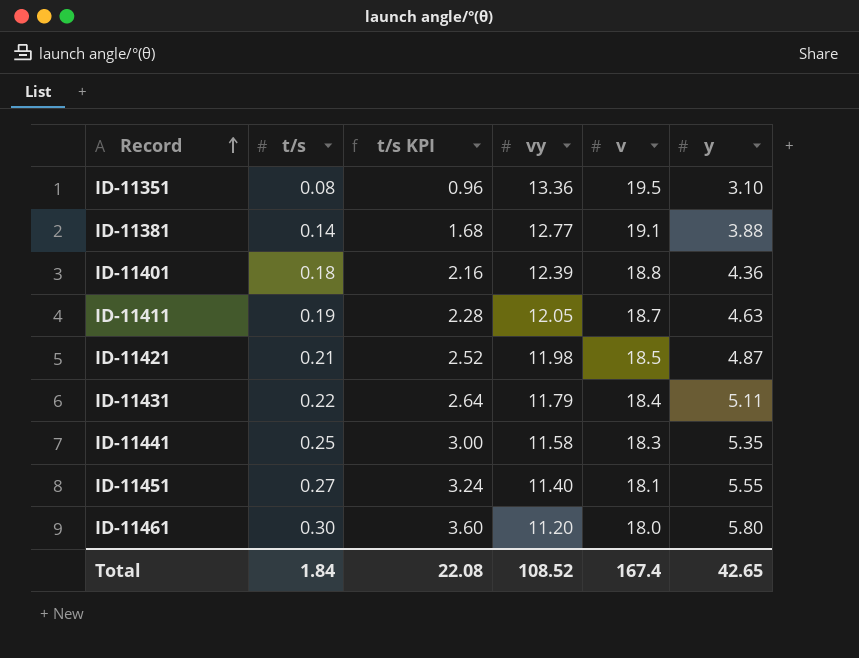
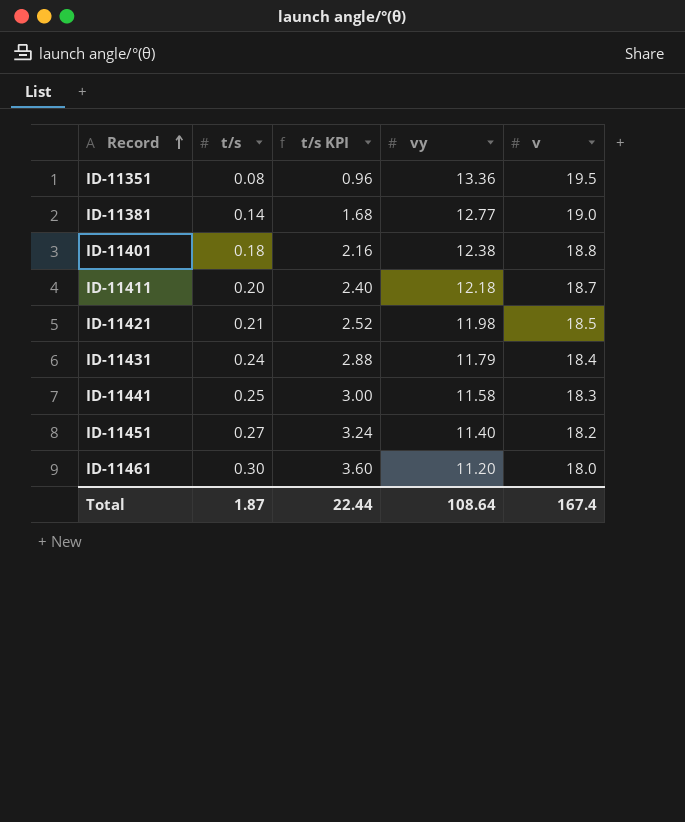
column y | position: 6 -> none
ID-11381 | v: 19.1 -> 19.0
ID-11401 | vy: 12.39 -> 12.38
ID-11411 | t/s: 0.19 -> 0.20
ID-11411 | t/s KPI: 2.28 -> 2.40
ID-11411 | vy: 12.05 -> 12.18
ID-11431 | t/s: 0.22 -> 0.24
ID-11431 | t/s KPI: 2.64 -> 2.88
ID-11451 | v: 18.1 -> 18.2
Total | t/s: 1.84 -> 1.87
Total | t/s KPI: 22.08 -> 22.44
Total | vy: 108.52 -> 108.64

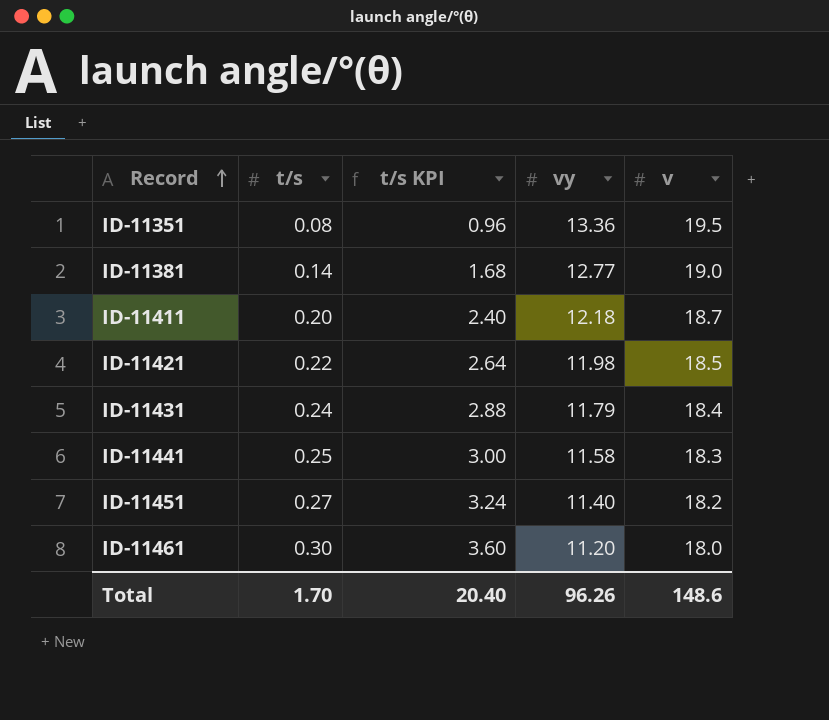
row ID-11401: 0.18 | 2.16 | 12.38 | 18.8 -> none
ID-11421 | t/s: 0.21 -> 0.22
ID-11421 | t/s KPI: 2.52 -> 2.64
Total | t/s: 1.87 -> 1.70
Total | t/s KPI: 22.44 -> 20.40
Total | vy: 108.64 -> 96.26
Total | v: 167.4 -> 148.6

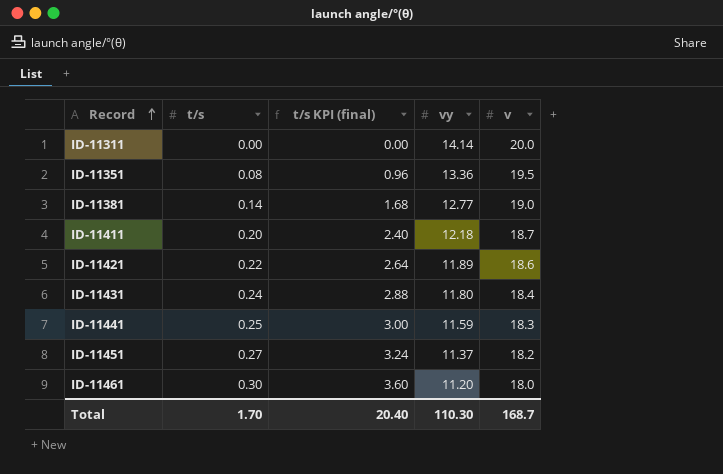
column name: t/s KPI -> t/s KPI (final)
row ID-11311: none -> 0.00 | 0.00 | 14.14 | 20.0
ID-11421 | vy: 11.98 -> 11.89
ID-11421 | v: 18.5 -> 18.6
ID-11431 | vy: 11.79 -> 11.80
ID-11441 | vy: 11.58 -> 11.59
ID-11451 | vy: 11.40 -> 11.37
Total | vy: 96.26 -> 110.30
Total | v: 148.6 -> 168.7

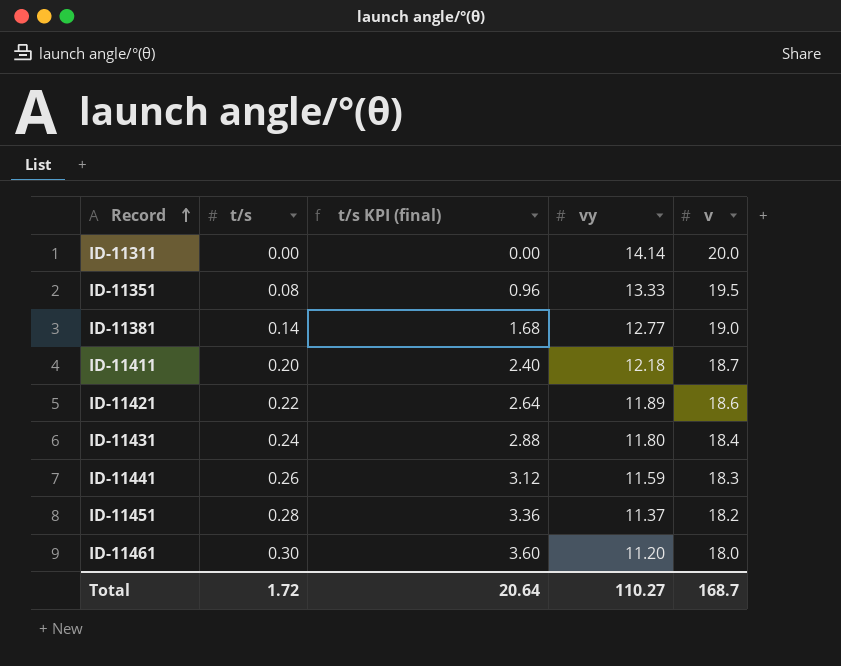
ID-11351 | vy: 13.36 -> 13.33
ID-11441 | t/s: 0.25 -> 0.26
ID-11441 | t/s KPI (final): 3.00 -> 3.12
ID-11451 | t/s: 0.27 -> 0.28
ID-11451 | t/s KPI (final): 3.24 -> 3.36
Total | t/s: 1.70 -> 1.72
Total | t/s KPI (final): 20.40 -> 20.64
Total | vy: 110.30 -> 110.27

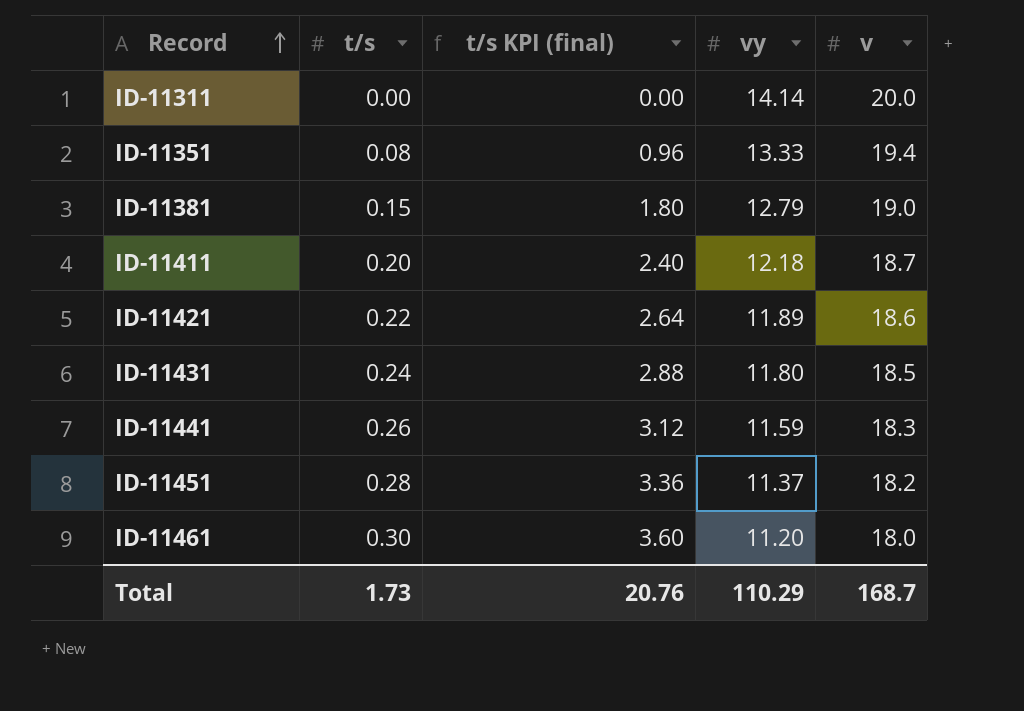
ID-11351 | v: 19.5 -> 19.4
ID-11381 | t/s: 0.14 -> 0.15
ID-11381 | t/s KPI (final): 1.68 -> 1.80
ID-11381 | vy: 12.77 -> 12.79
ID-11431 | v: 18.4 -> 18.5
Total | t/s: 1.72 -> 1.73
Total | t/s KPI (final): 20.64 -> 20.76
Total | vy: 110.27 -> 110.29

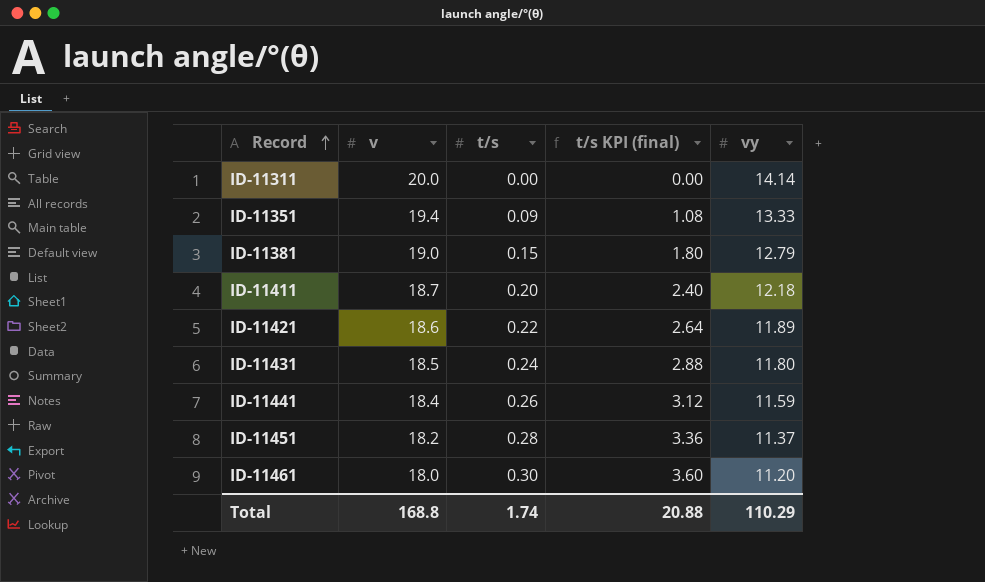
column v | position: 5 -> 2
ID-11351 | t/s: 0.08 -> 0.09
ID-11351 | t/s KPI (final): 0.96 -> 1.08
ID-11441 | v: 18.3 -> 18.4
Total | v: 168.7 -> 168.8
Total | t/s: 1.73 -> 1.74
Total | t/s KPI (final): 20.76 -> 20.88

